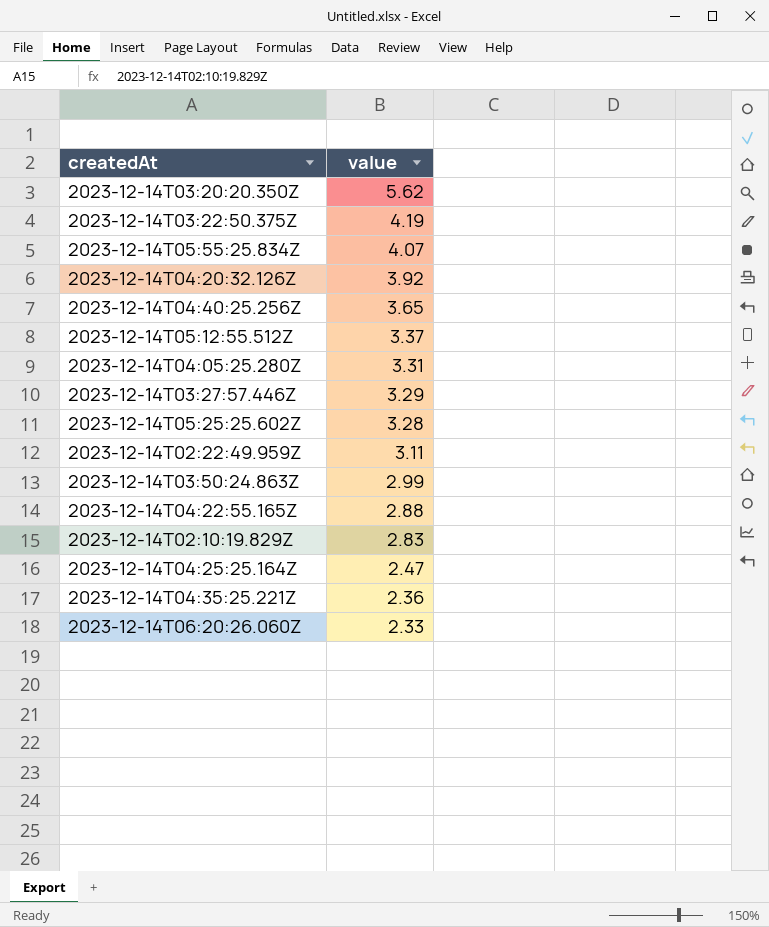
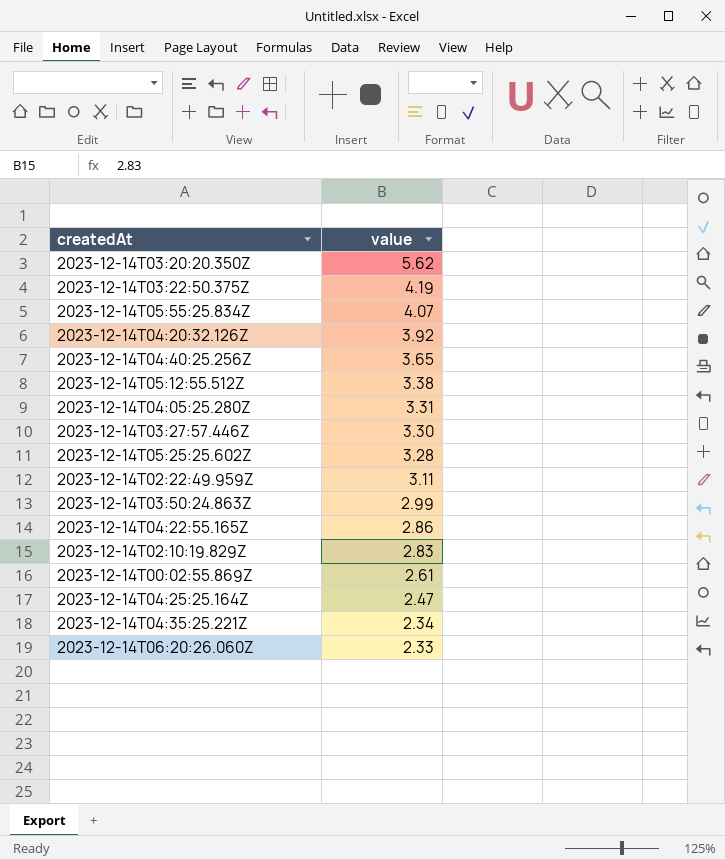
2023-12-14T05:12:55.512Z | value: 3.37 -> 3.38
2023-12-14T03:27:57.446Z | value: 3.29 -> 3.30
2023-12-14T04:22:55.165Z | value: 2.88 -> 2.86
row 2023-12-14T00:02:55.869Z: none -> 2.61
2023-12-14T04:35:25.221Z | value: 2.36 -> 2.34

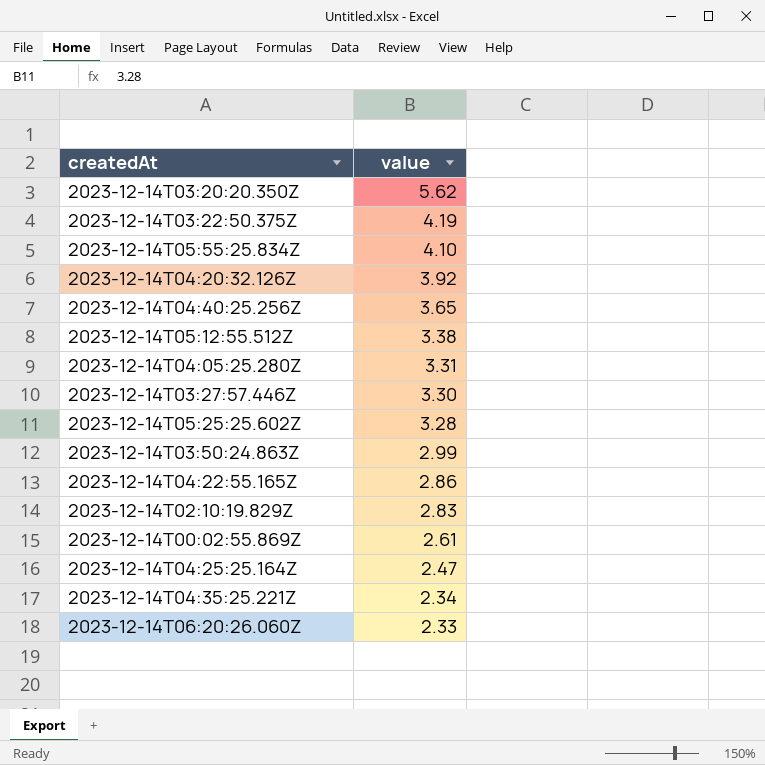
row 2023-12-14T02:22:49.959Z: 3.11 -> none
2023-12-14T05:55:25.834Z | value: 4.07 -> 4.10

